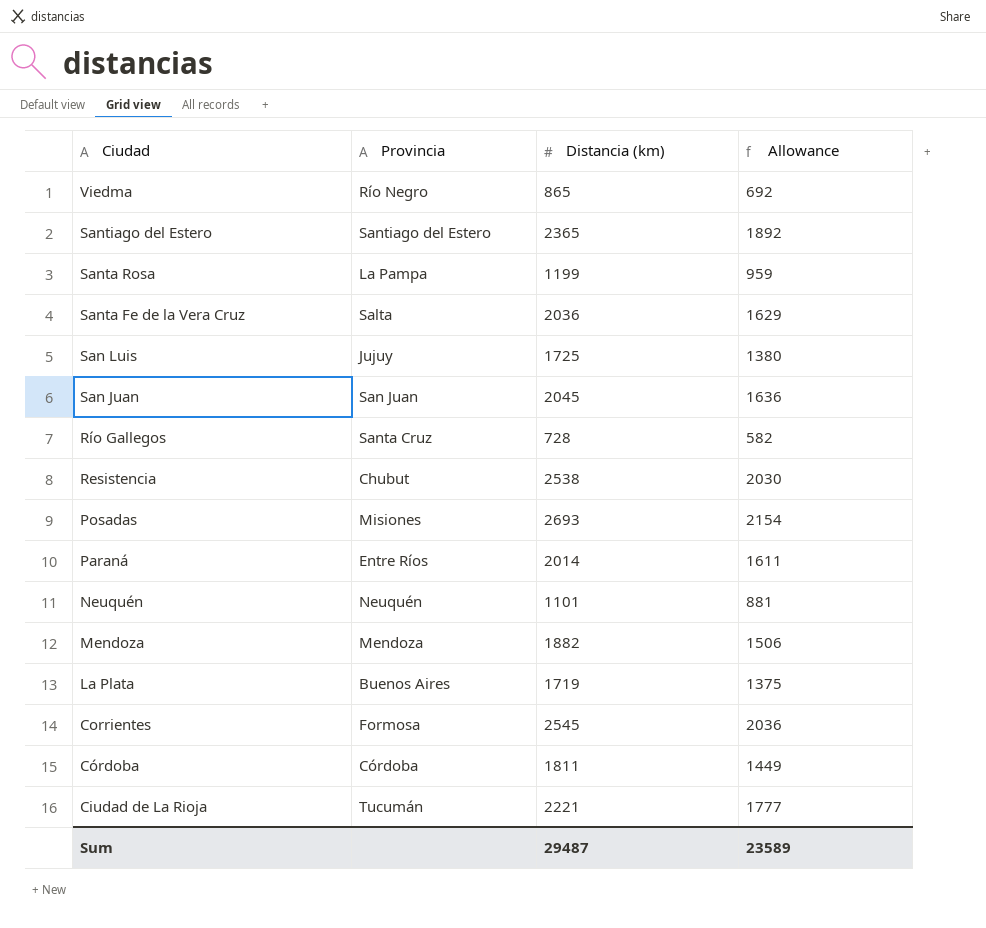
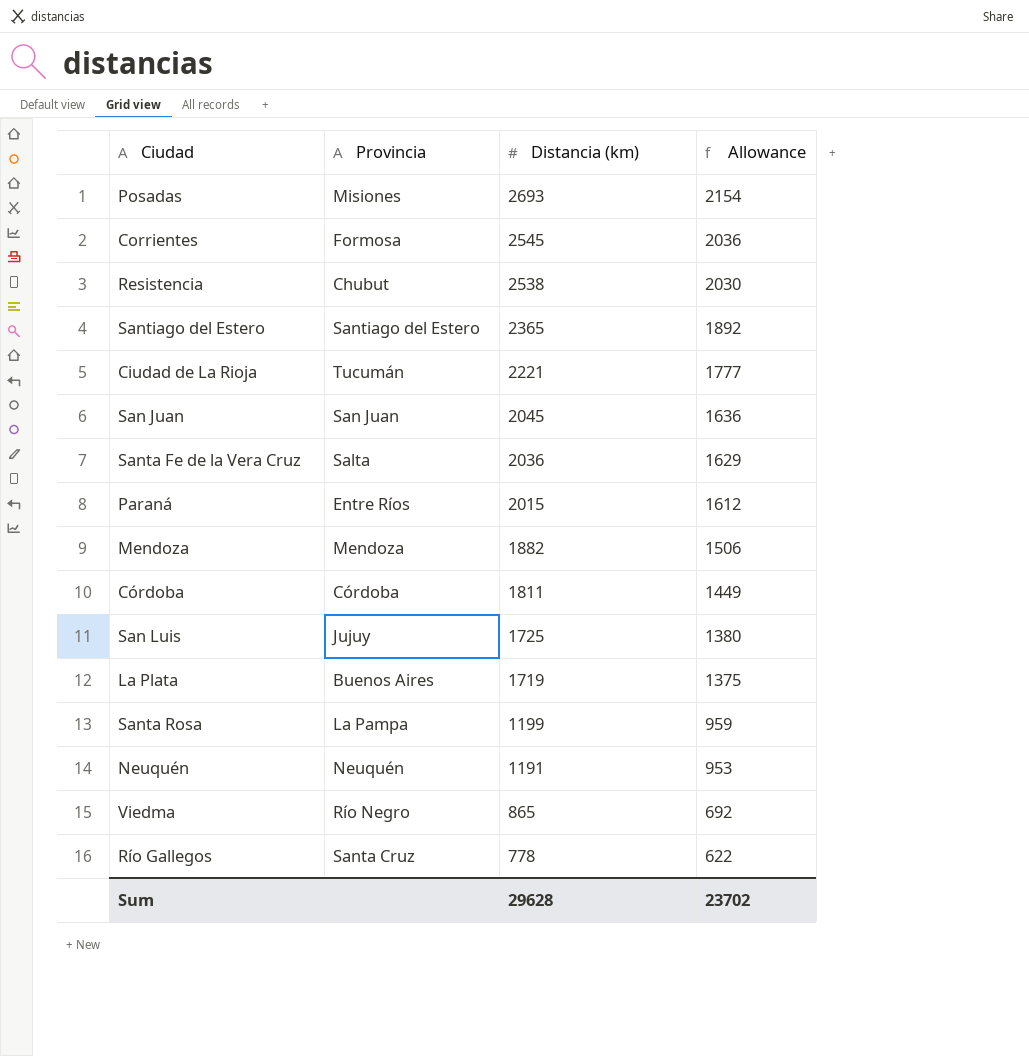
row order: Ciudad descending -> Distancia (km) descending
Paraná | Distancia (km): 2014 -> 2015
Paraná | Allowance: 1611 -> 1612
Neuquén | Distancia (km): 1101 -> 1191
Neuquén | Allowance: 881 -> 953
Río Gallegos | Distancia (km): 728 -> 778
Río Gallegos | Allowance: 582 -> 622
Sum | Distancia (km): 29487 -> 29628
Sum | Allowance: 23589 -> 23702

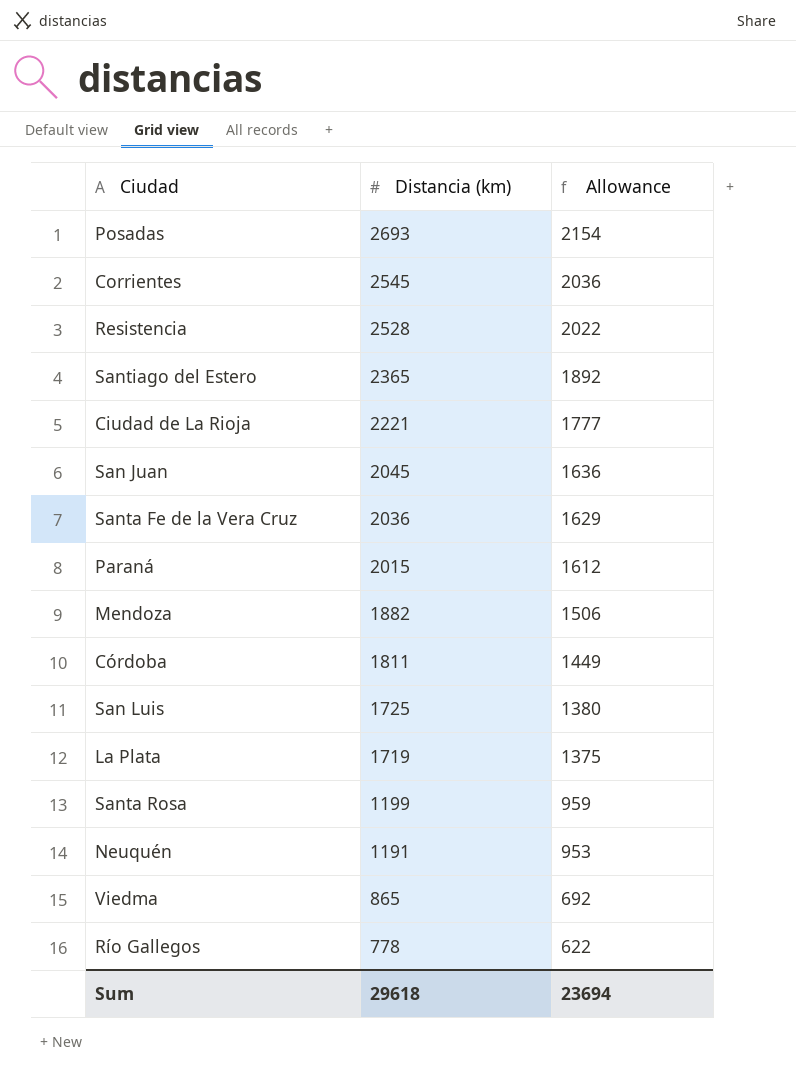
column Provincia | position: 2 -> none
Resistencia | Distancia (km): 2538 -> 2528
Resistencia | Allowance: 2030 -> 2022
Sum | Distancia (km): 29628 -> 29618
Sum | Allowance: 23702 -> 23694

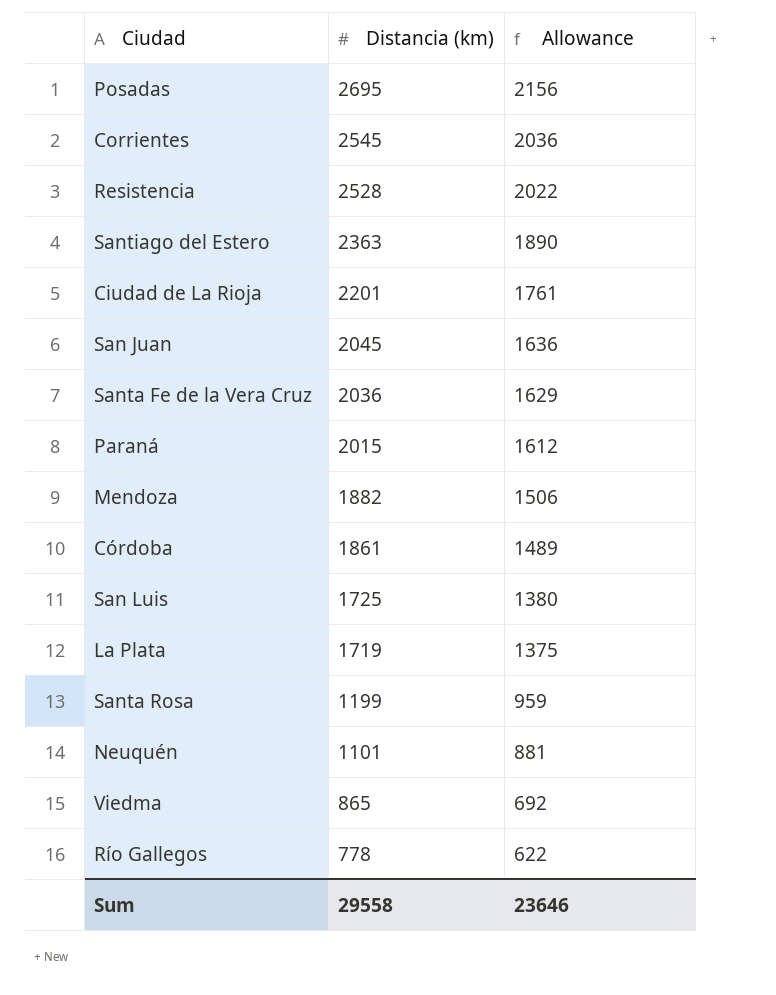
Posadas | Distancia (km): 2693 -> 2695
Posadas | Allowance: 2154 -> 2156
Santiago del Estero | Distancia (km): 2365 -> 2363
Santiago del Estero | Allowance: 1892 -> 1890
Ciudad de La Rioja | Distancia (km): 2221 -> 2201
Ciudad de La Rioja | Allowance: 1777 -> 1761
Córdoba | Distancia (km): 1811 -> 1861
Córdoba | Allowance: 1449 -> 1489
Neuquén | Distancia (km): 1191 -> 1101
Neuquén | Allowance: 953 -> 881
Sum | Distancia (km): 29618 -> 29558
Sum | Allowance: 23694 -> 23646

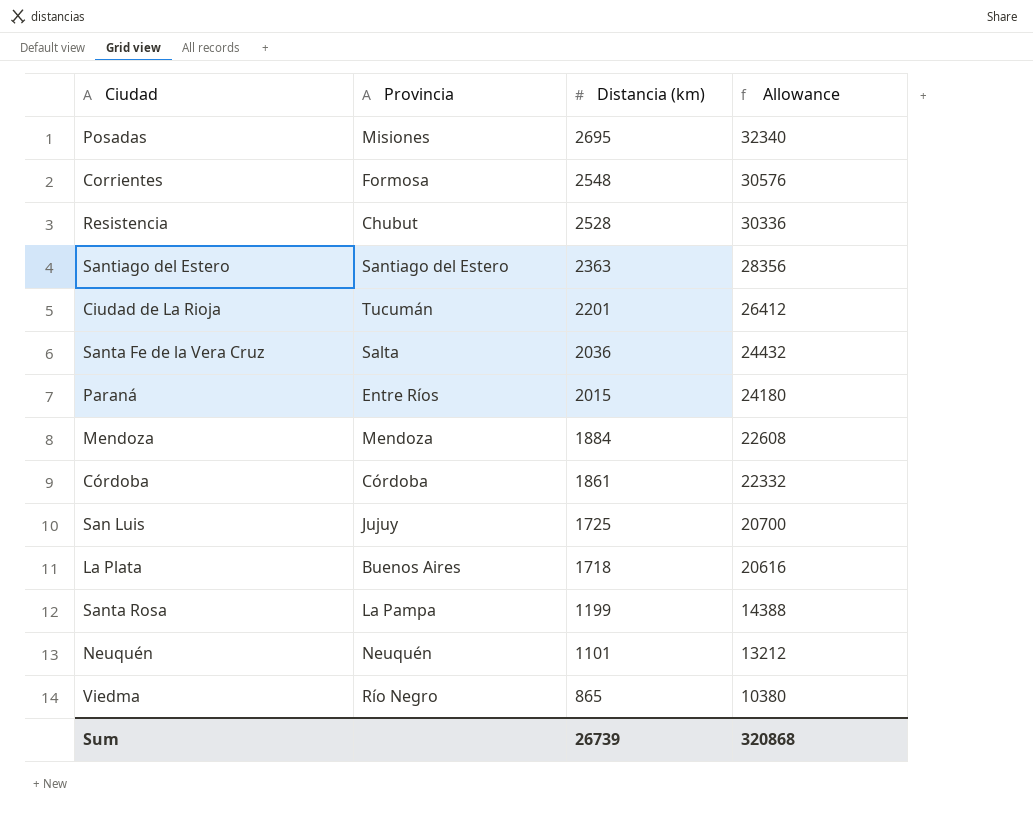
column Provincia | position: none -> 2
column Allowance | formula: [Distancia (km)] * 0.8 -> [Distancia (km)] * 12
row San Juan: 2045 | 1636 -> none
row Río Gallegos: 778 | 622 -> none
Corrientes | Distancia (km): 2545 -> 2548
Mendoza | Distancia (km): 1882 -> 1884
La Plata | Distancia (km): 1719 -> 1718
Sum | Distancia (km): 29558 -> 26739
Sum | Allowance: 23646 -> 320868

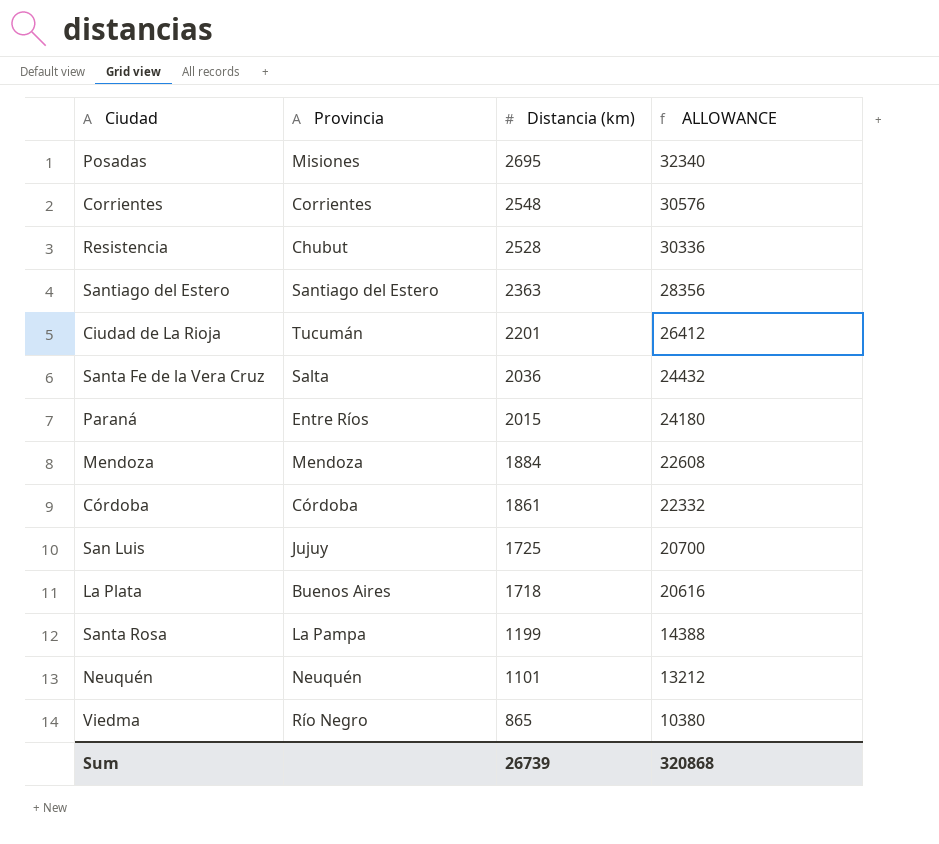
column name: Allowance -> ALLOWANCE
Corrientes | Provincia: Formosa -> Corrientes

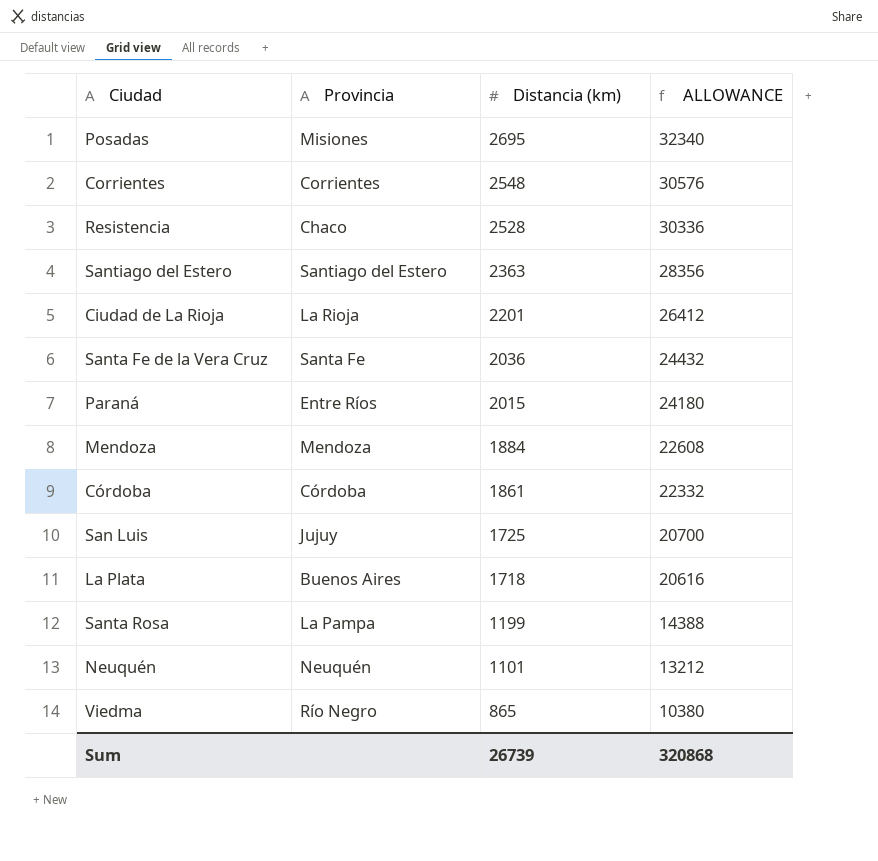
Resistencia | Provincia: Chubut -> Chaco
Ciudad de La Rioja | Provincia: Tucumán -> La Rioja
Santa Fe de la Vera Cruz | Provincia: Salta -> Santa Fe

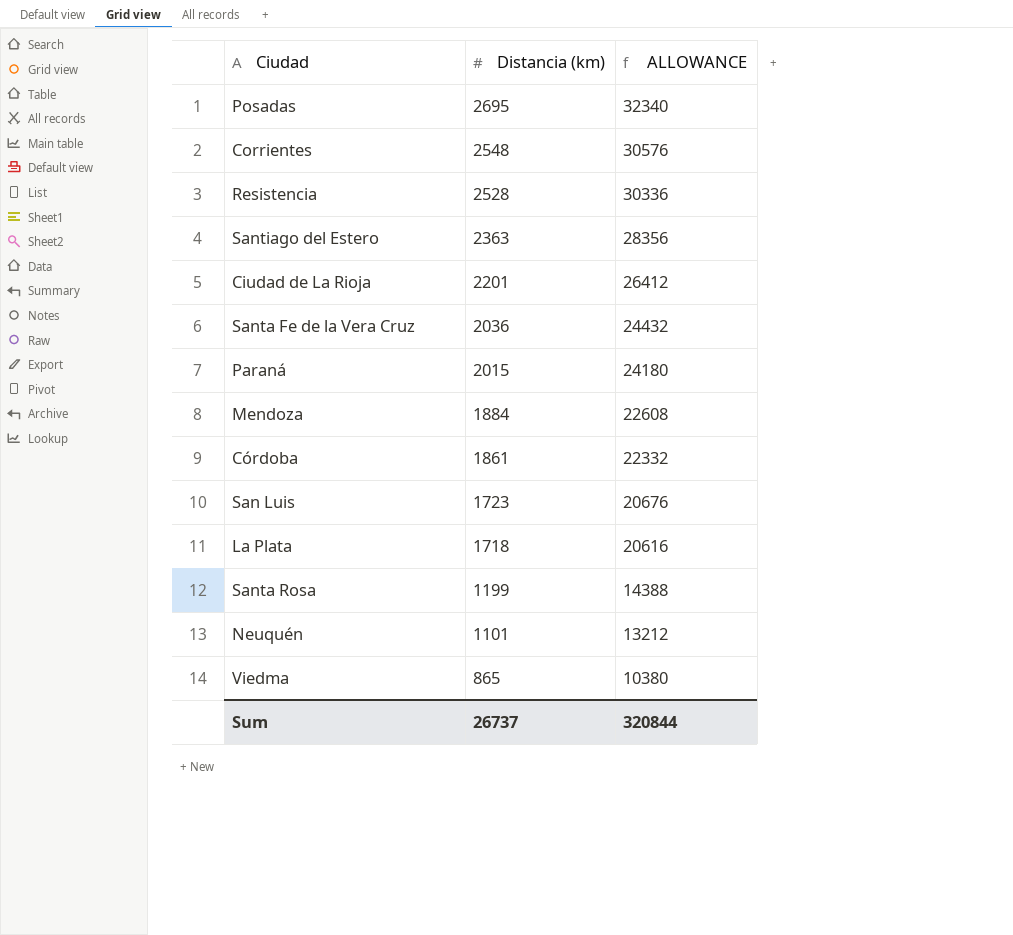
column Provincia | position: 2 -> none
San Luis | Distancia (km): 1725 -> 1723
San Luis | ALLOWANCE: 20700 -> 20676
Sum | Distancia (km): 26739 -> 26737
Sum | ALLOWANCE: 320868 -> 320844

